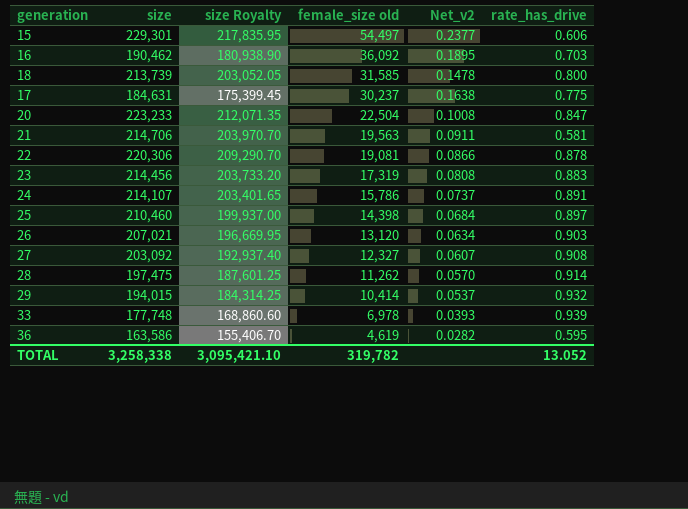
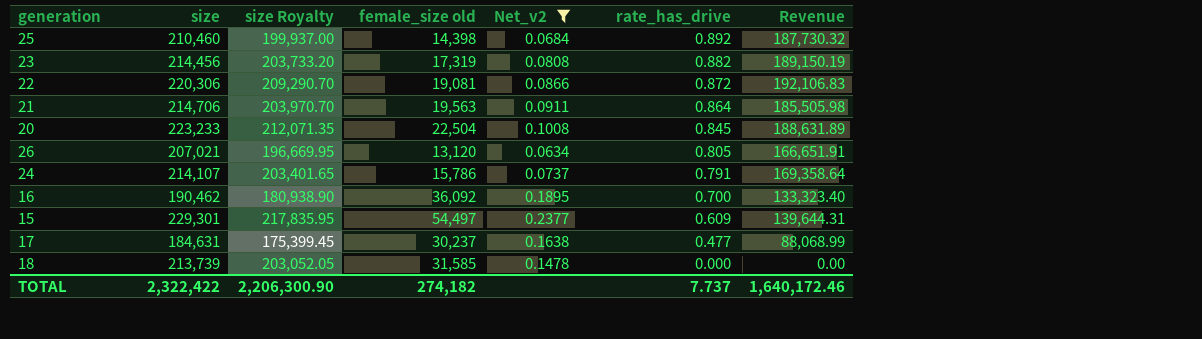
filter: none -> Net_v2 >= 0.0634
row order: female_size old descending -> rate_has_drive descending
column Revenue | formula: none -> [size] * [rate_has_drive]
25 | rate_has_drive: 0.897 -> 0.892
23 | rate_has_drive: 0.883 -> 0.882
22 | rate_has_drive: 0.878 -> 0.872
21 | rate_has_drive: 0.581 -> 0.864
20 | rate_has_drive: 0.847 -> 0.845
26 | rate_has_drive: 0.903 -> 0.805
24 | rate_has_drive: 0.891 -> 0.791
16 | rate_has_drive: 0.703 -> 0.700
15 | rate_has_drive: 0.606 -> 0.609
17 | rate_has_drive: 0.775 -> 0.477
18 | rate_has_drive: 0.800 -> 0.000
TOTAL | size: 3,258,338 -> 2,322,422
TOTAL | size Royalty: 3,095,421.10 -> 2,206,300.90
TOTAL | female_size old: 319,782 -> 274,182
TOTAL | rate_has_drive: 13.052 -> 7.737

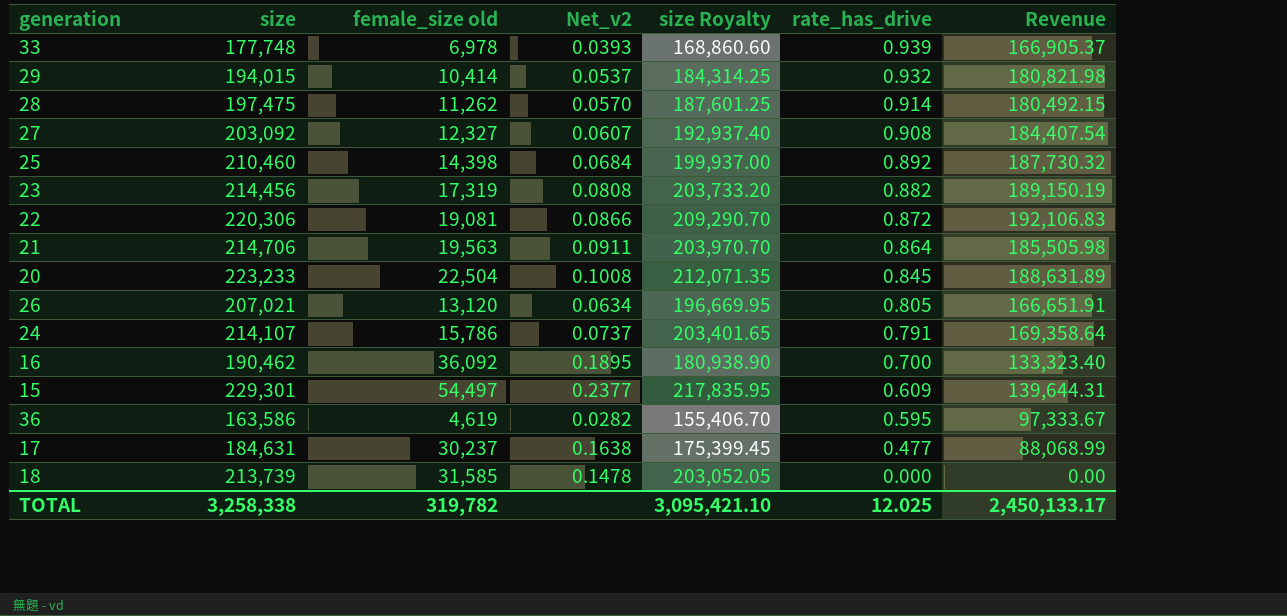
filter: Net_v2 >= 0.0634 -> none
column size Royalty | position: 3 -> 5
TOTAL | size: 2,322,422 -> 3,258,338
TOTAL | female_size old: 274,182 -> 319,782
TOTAL | size Royalty: 2,206,300.90 -> 3,095,421.10
TOTAL | rate_has_drive: 7.737 -> 12.025
TOTAL | Revenue: 1,640,172.46 -> 2,450,133.17

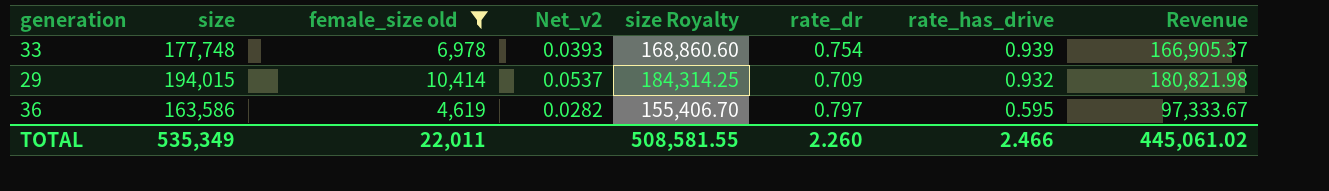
filter: none -> female_size old <= 10,414
column rate_dr | position: none -> 6
TOTAL | size: 3,258,338 -> 535,349
TOTAL | female_size old: 319,782 -> 22,011
TOTAL | size Royalty: 3,095,421.10 -> 508,581.55
TOTAL | rate_has_drive: 12.025 -> 2.466
TOTAL | Revenue: 2,450,133.17 -> 445,061.02

